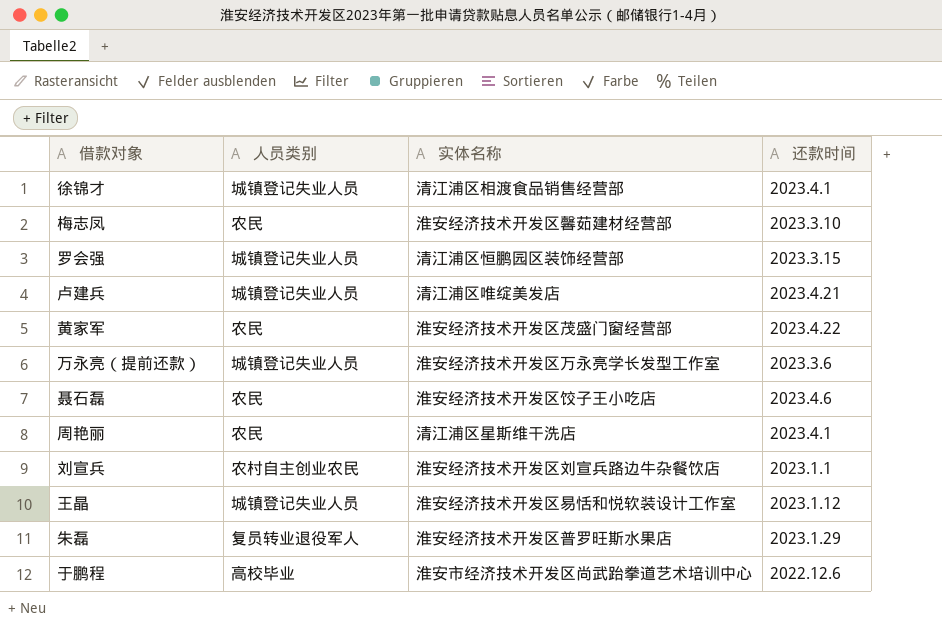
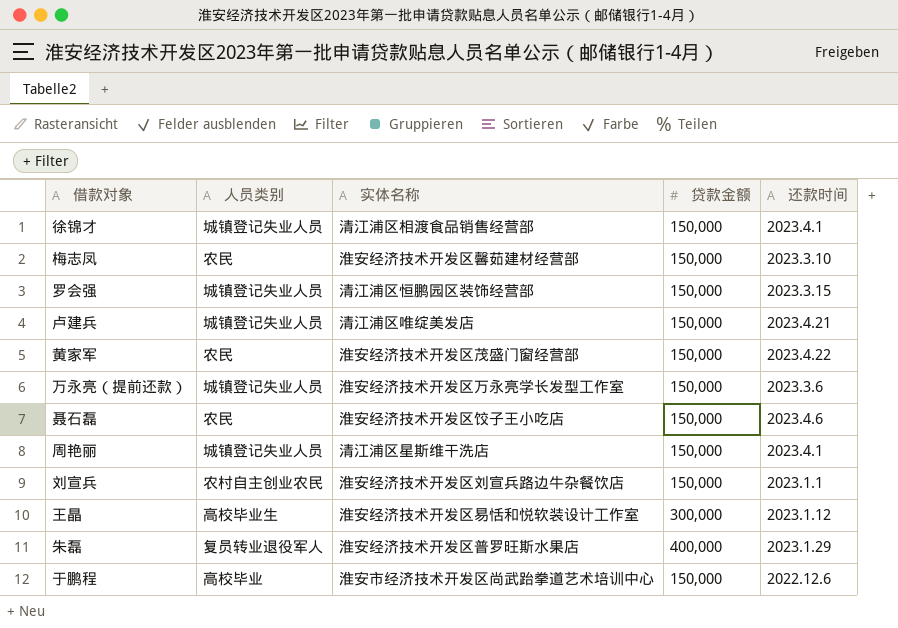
column 贷款金额 | position: none -> 4
周艳丽 | 人员类别: 农民 -> 城镇登记失业人员
王晶 | 人员类别: 城镇登记失业人员 -> 高校毕业生

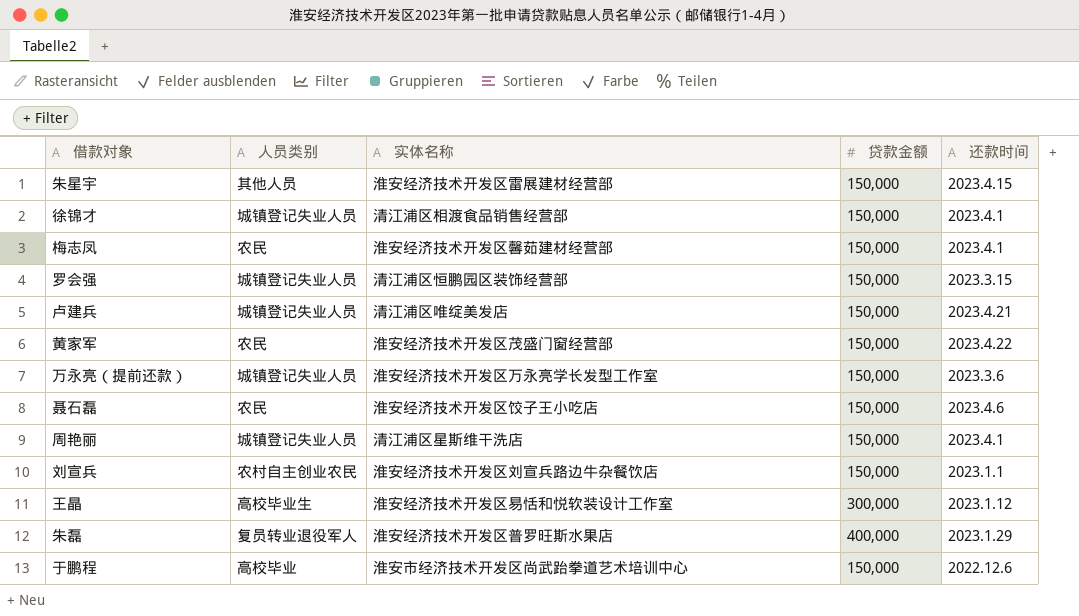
row 朱星宇: none -> 其他人员 | 淮安经济技术开发区雷展建材经营部 | 150,000 | 2023.4.15
梅志凤 | 还款时间: 2023.3.10 -> 2023.4.1

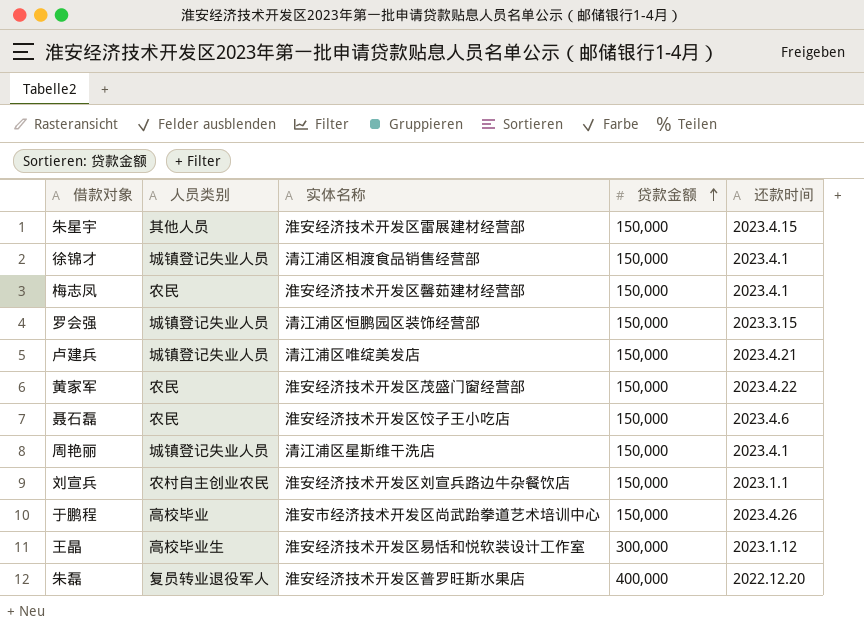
row order: none -> 贷款金额 ascending
row 万永亮（提前还款）: 城镇登记失业人员 | 淮安经济技术开发区万永亮学长发型工作室 | 150,000 | 2023.3.6 -> none
于鹏程 | 还款时间: 2022.12.6 -> 2023.4.26
朱磊 | 还款时间: 2023.1.29 -> 2022.12.20

